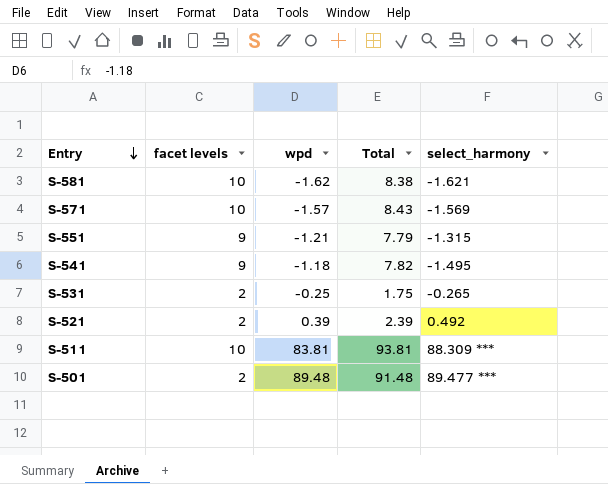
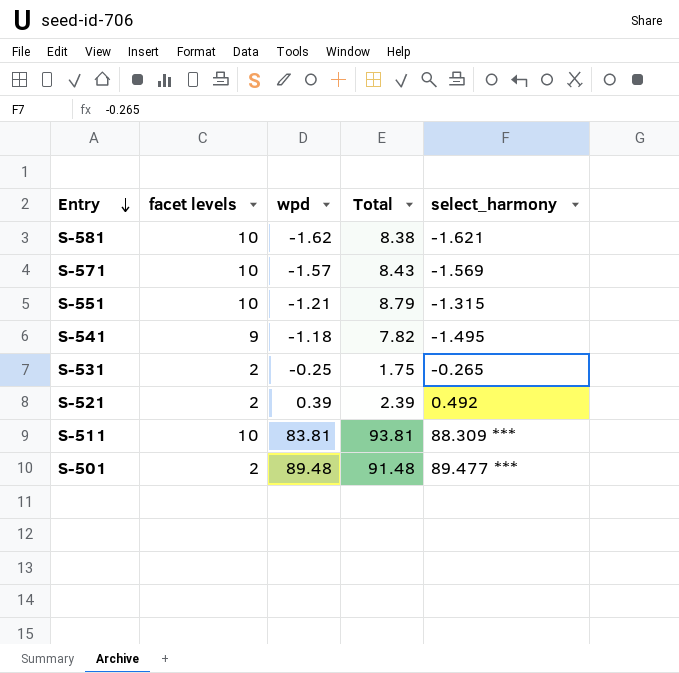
S-551 | facet levels: 9 -> 10
S-551 | Total: 7.79 -> 8.79

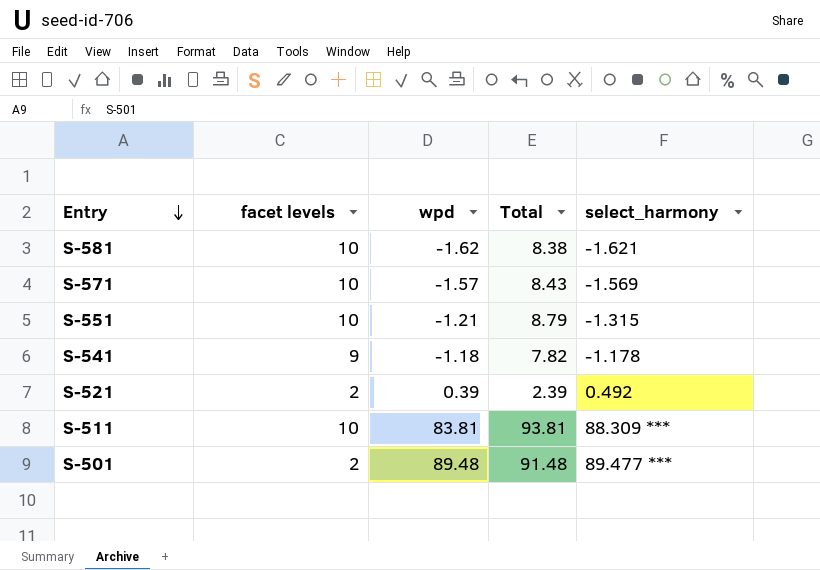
row S-531: 2 | -0.25 | 1.75 | -0.265 -> none
S-541 | select_harmony: -1.495 -> -1.178

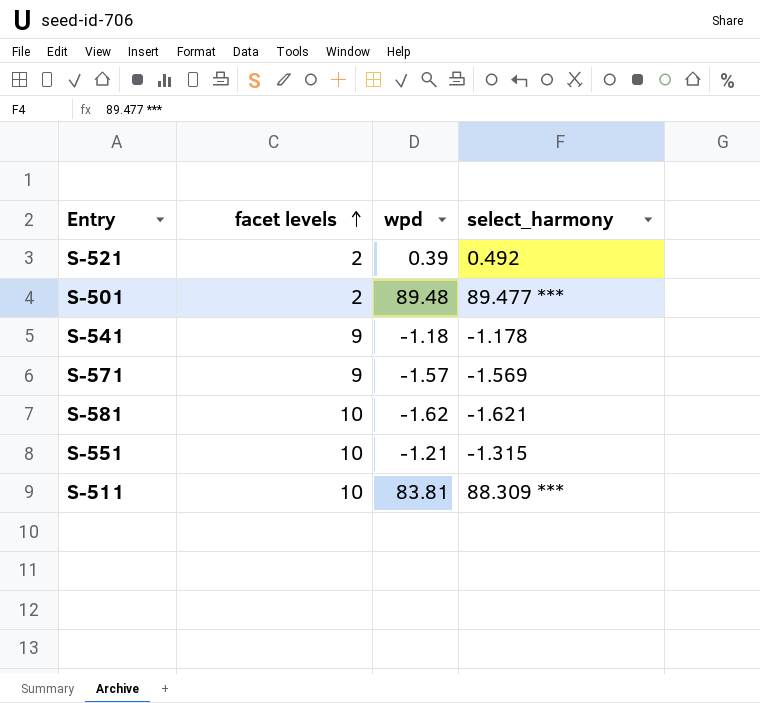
row order: Entry descending -> facet levels ascending
column Total | formula: [facet levels] + [wpd] -> none
S-571 | facet levels: 10 -> 9

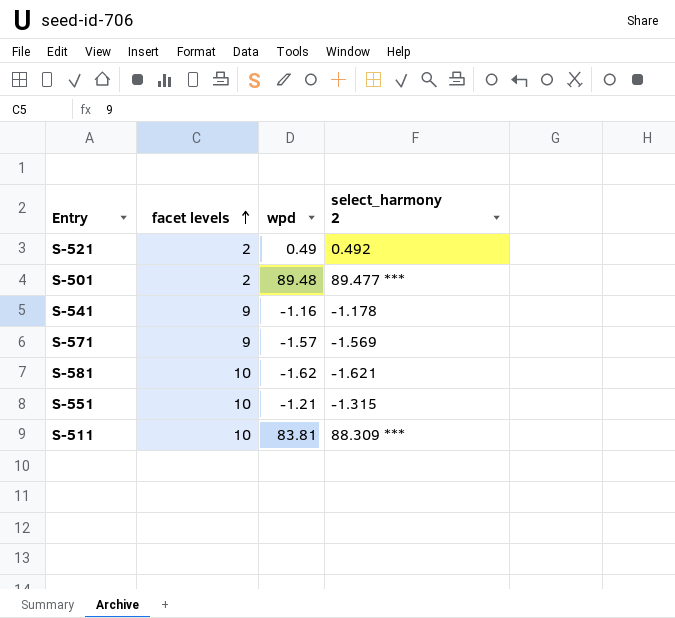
column name: select_harmony -> select_harmony 2
S-521 | wpd: 0.39 -> 0.49
S-541 | wpd: -1.18 -> -1.16

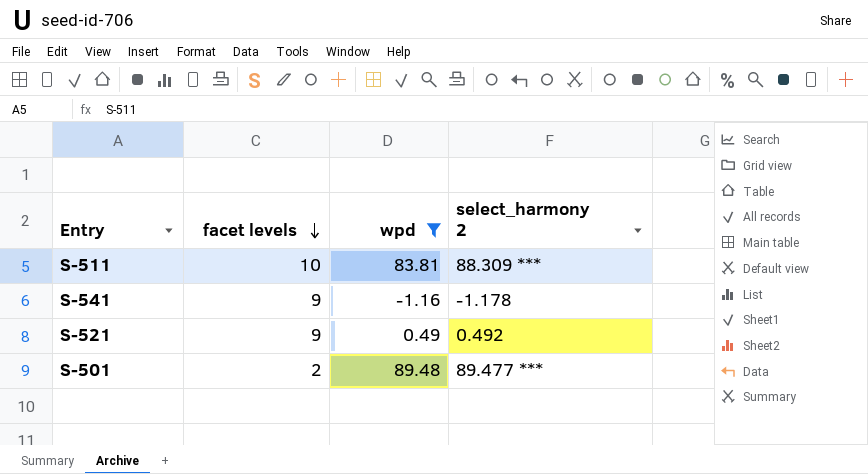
filter: none -> wpd >= -1.16
row order: facet levels ascending -> facet levels descending
S-521 | facet levels: 2 -> 9

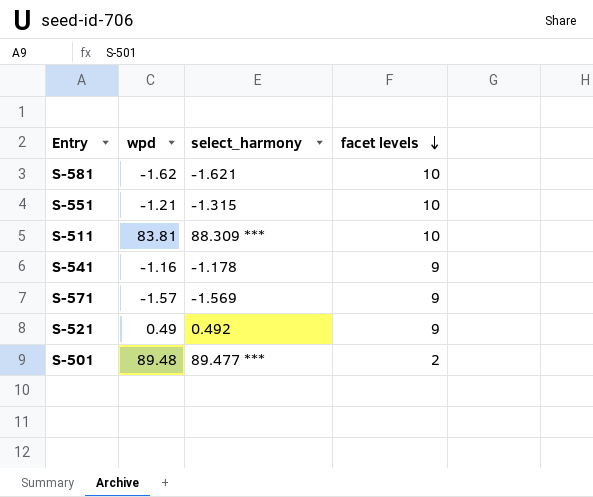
filter: wpd >= -1.16 -> none
column name: select_harmony 2 -> select_harmony
column facet levels | position: 2 -> 4

